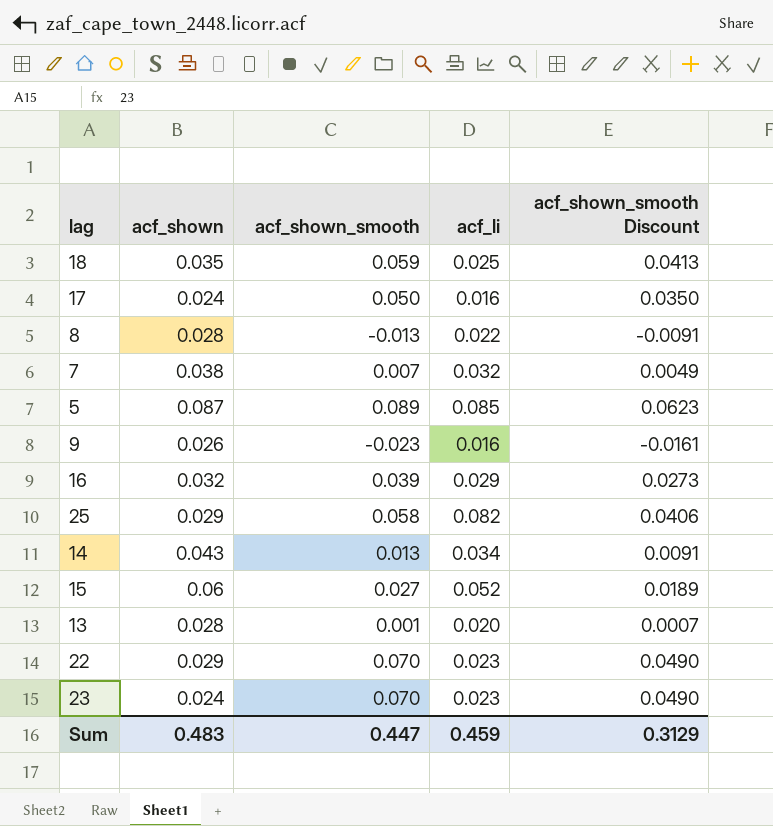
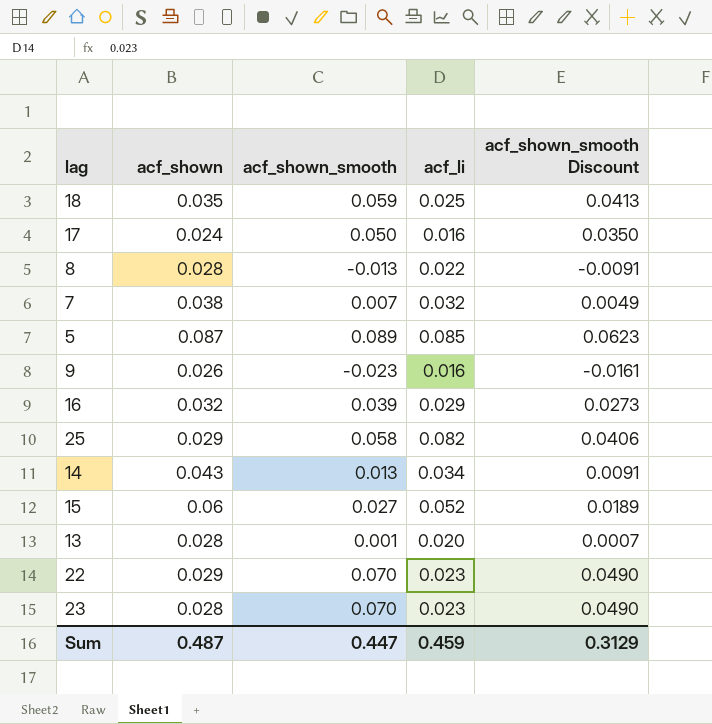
23 | acf_shown: 0.024 -> 0.028
Sum | acf_shown: 0.483 -> 0.487

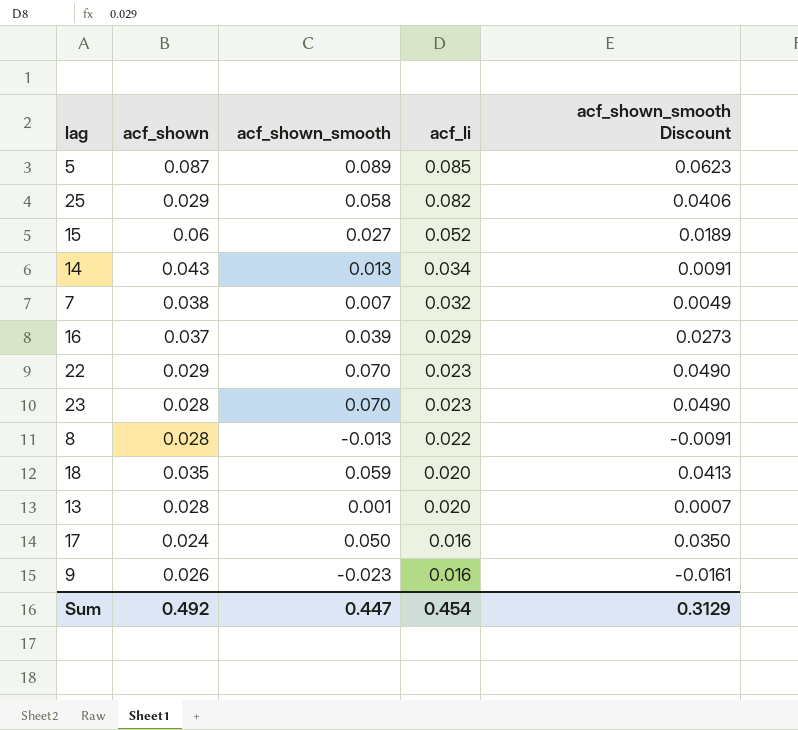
row order: none -> acf_li descending
16 | acf_shown: 0.032 -> 0.037
18 | acf_li: 0.025 -> 0.020
Sum | acf_shown: 0.487 -> 0.492
Sum | acf_li: 0.459 -> 0.454

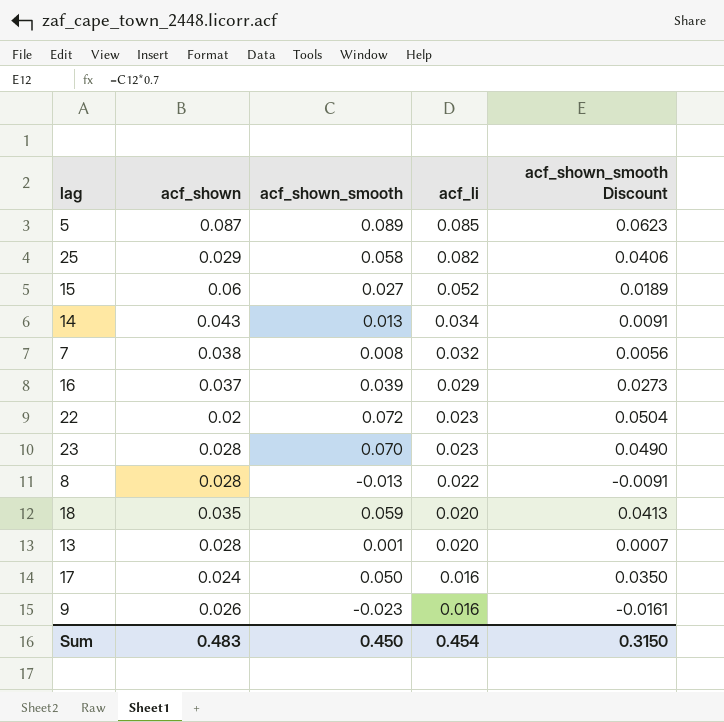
7 | acf_shown_smooth: 0.007 -> 0.008
7 | acf_shown_smooth Discount: 0.0049 -> 0.0056
22 | acf_shown: 0.029 -> 0.02
22 | acf_shown_smooth: 0.070 -> 0.072
22 | acf_shown_smooth Discount: 0.0490 -> 0.0504
Sum | acf_shown: 0.492 -> 0.483
Sum | acf_shown_smooth: 0.447 -> 0.450
Sum | acf_shown_smooth Discount: 0.3129 -> 0.3150

